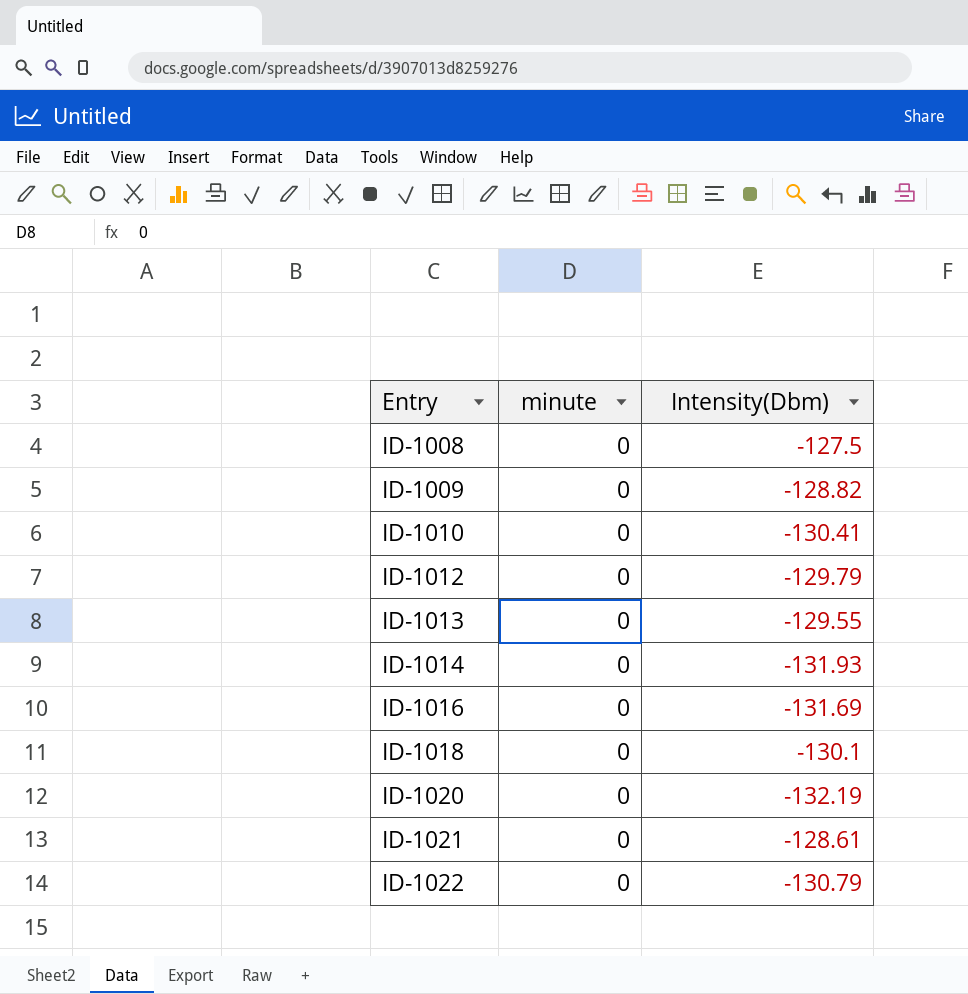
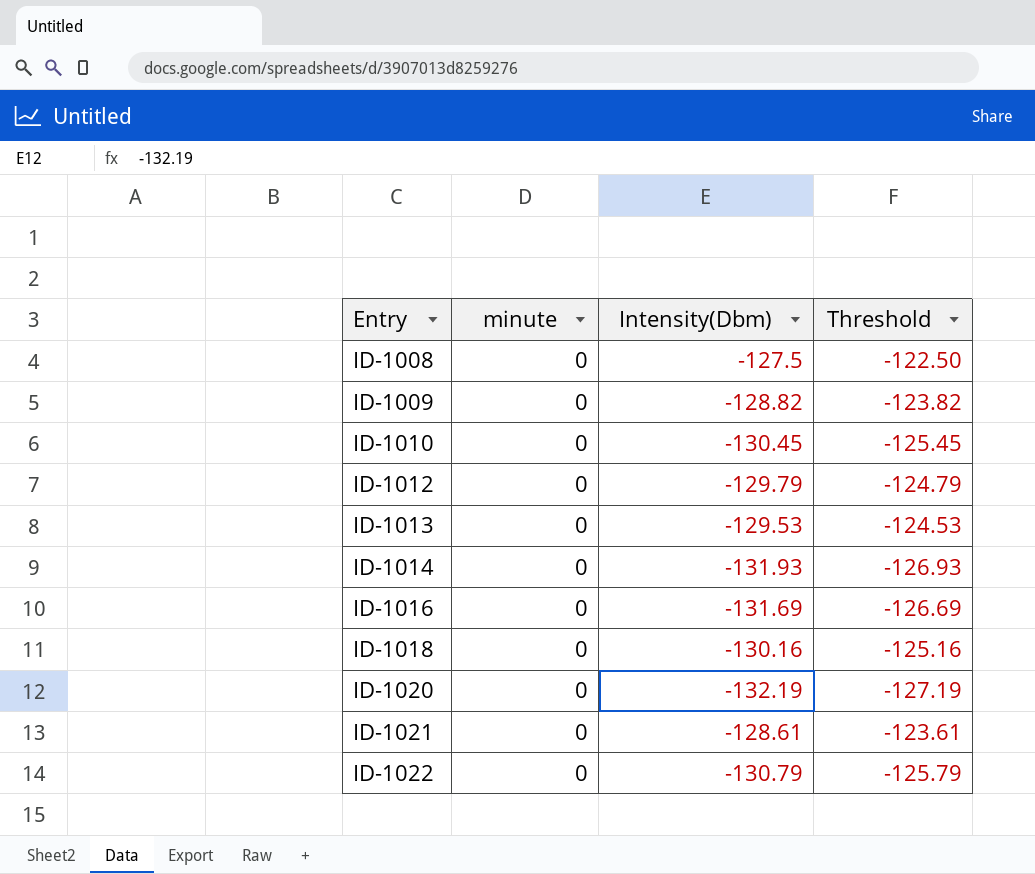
column Threshold | formula: none -> [Intensity(Dbm)] + 5
ID-1010 | Intensity(Dbm): -130.41 -> -130.45
ID-1013 | Intensity(Dbm): -129.55 -> -129.53
ID-1018 | Intensity(Dbm): -130.1 -> -130.16

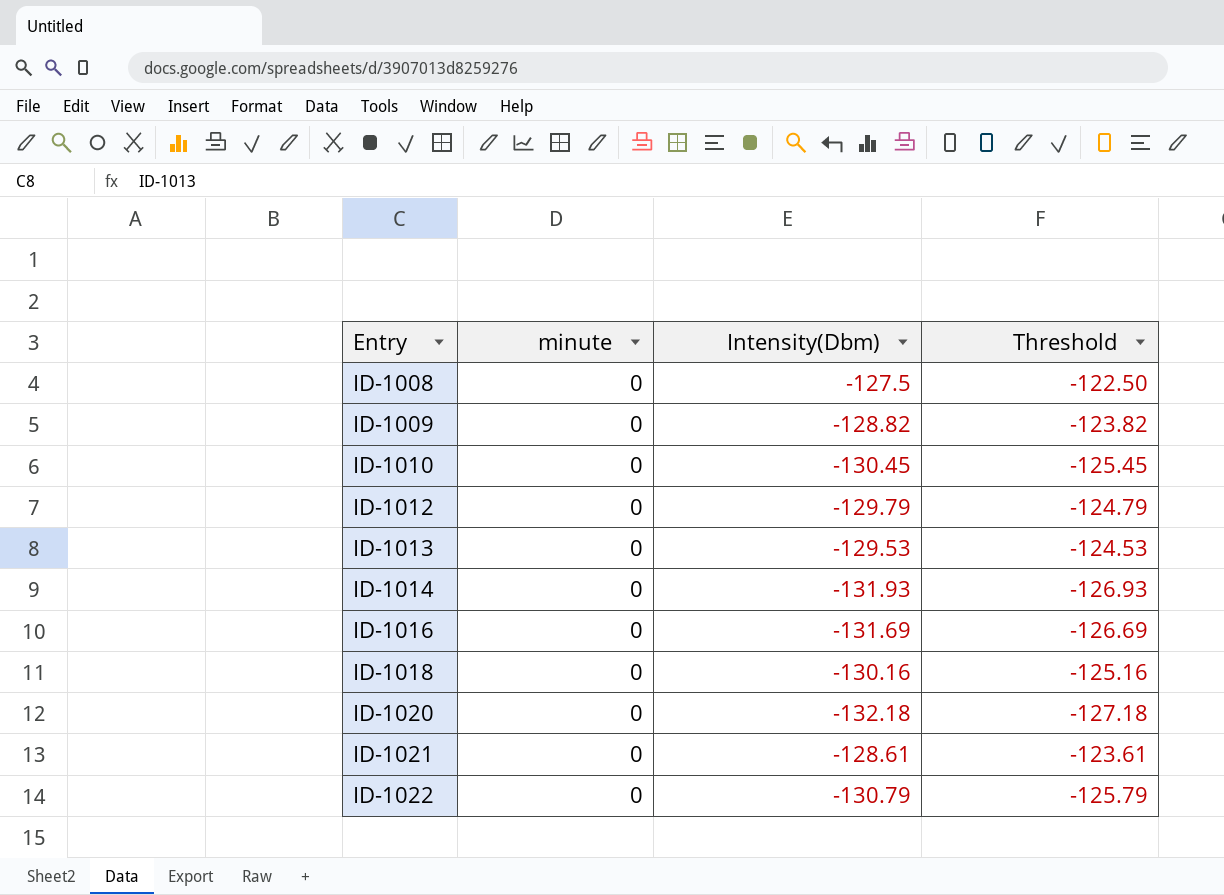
ID-1020 | Intensity(Dbm): -132.19 -> -132.18
ID-1020 | Threshold: -127.19 -> -127.18

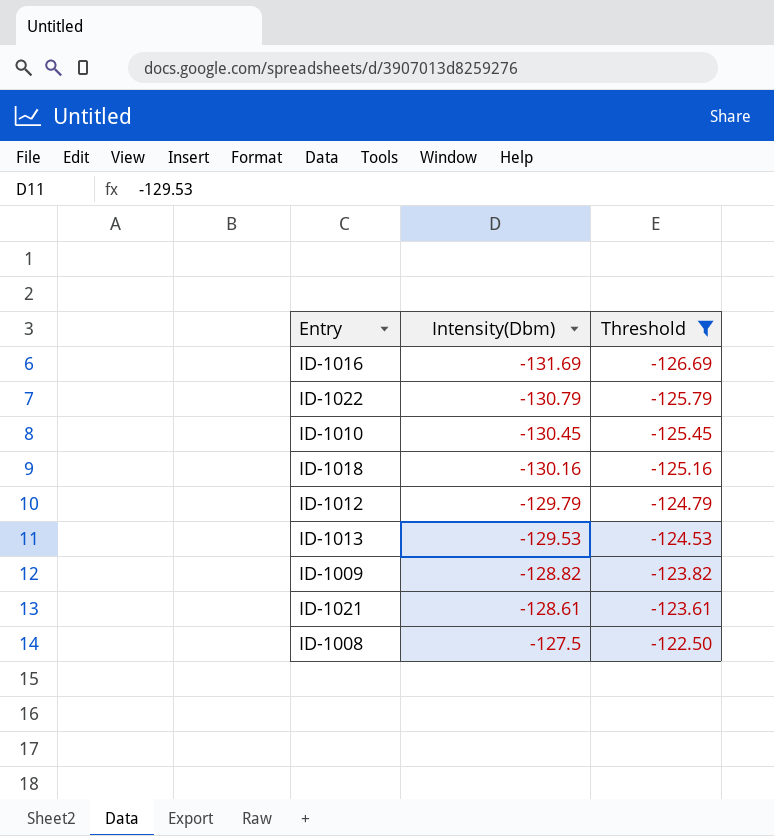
filter: none -> Threshold >= -126.69
row order: Entry ascending -> Intensity(Dbm) ascending
column minute | position: 2 -> none

